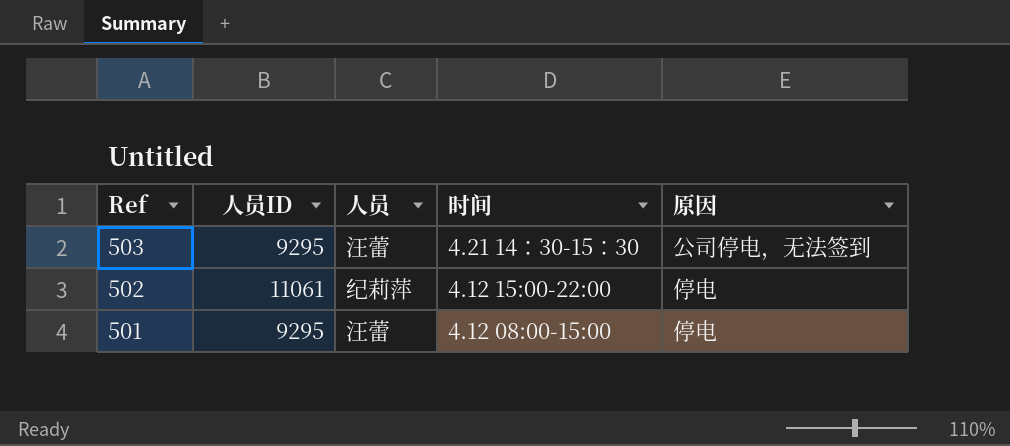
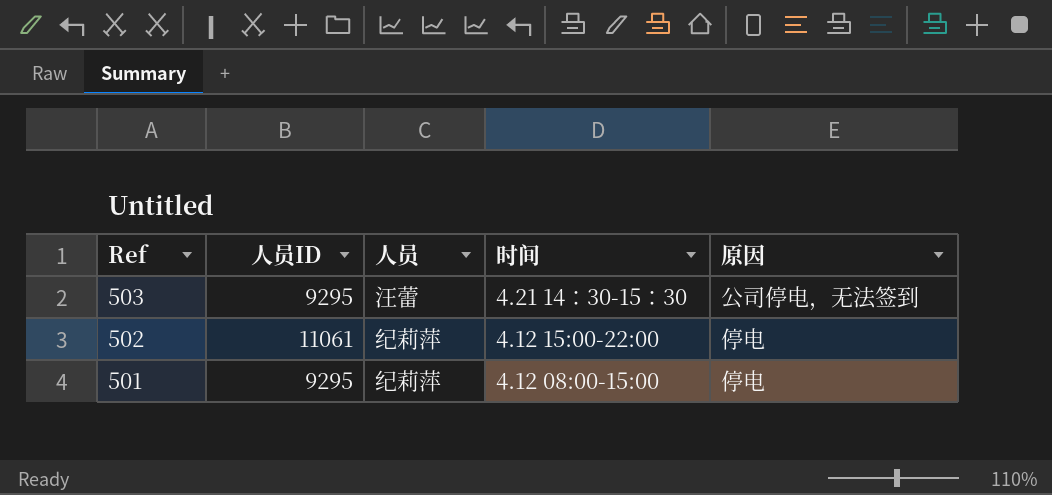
501 | 人员: 汪蕾 -> 纪莉萍

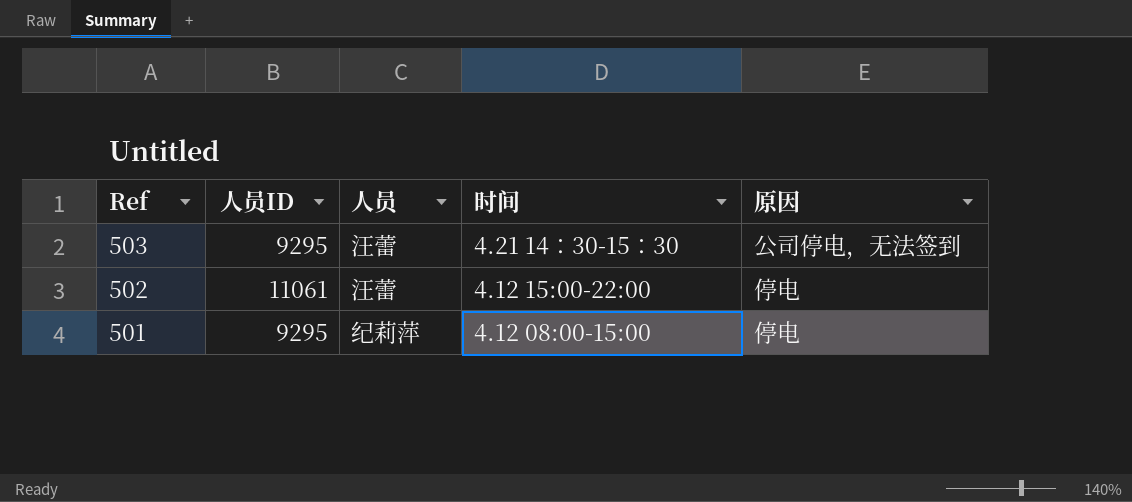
502 | 人员: 纪莉萍 -> 汪蕾

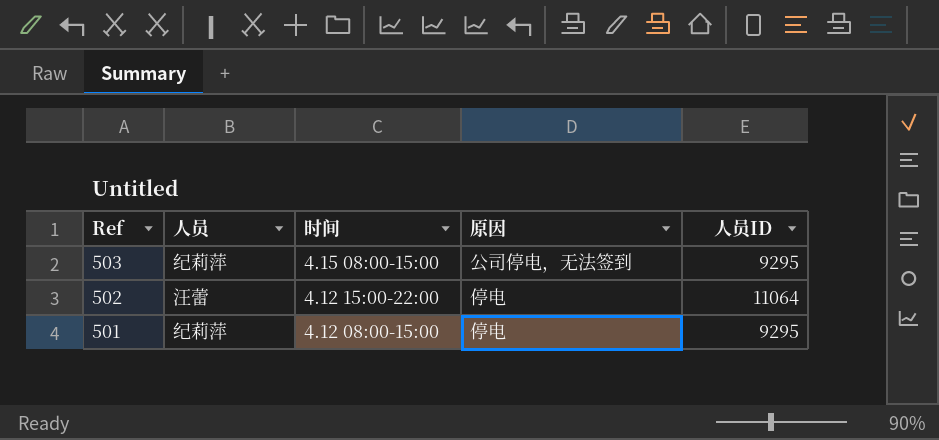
column 人员ID | position: 2 -> 5
503 | 人员: 汪蕾 -> 纪莉萍
503 | 时间: 4.21 14：30-15：30 -> 4.15 08:00-15:00
502 | 人员ID: 11061 -> 11064

